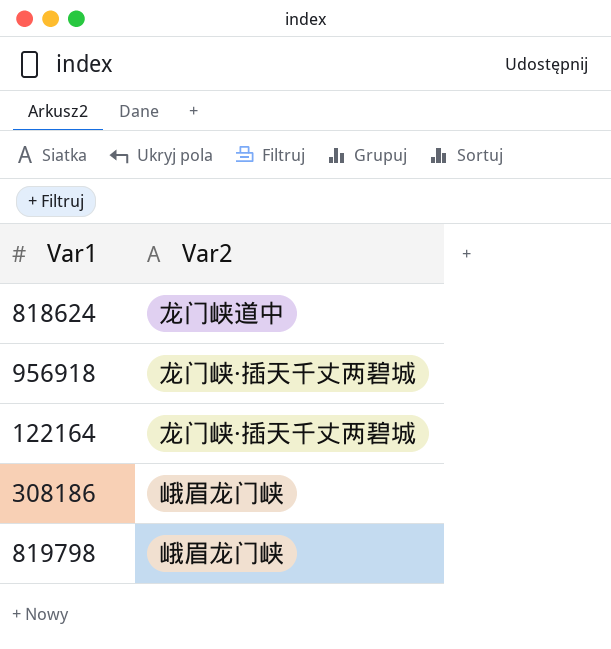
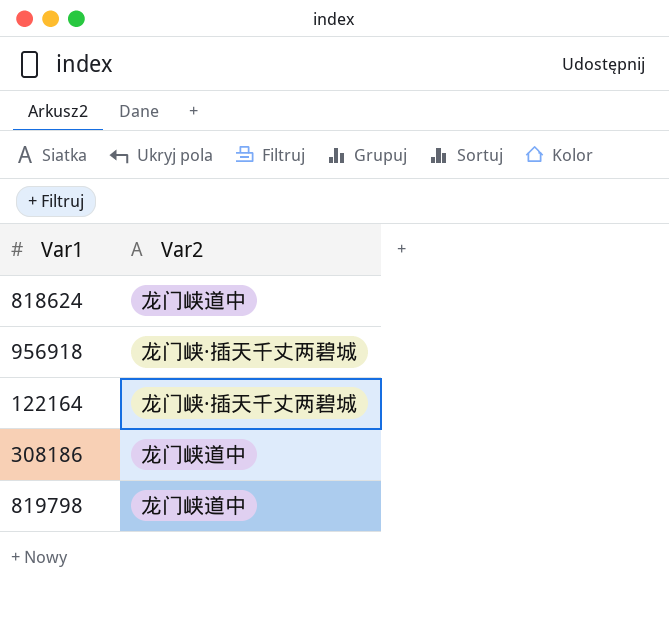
308186 | Var2: 峨眉龙门峡 -> 龙门峡道中
819798 | Var2: 峨眉龙门峡 -> 龙门峡道中

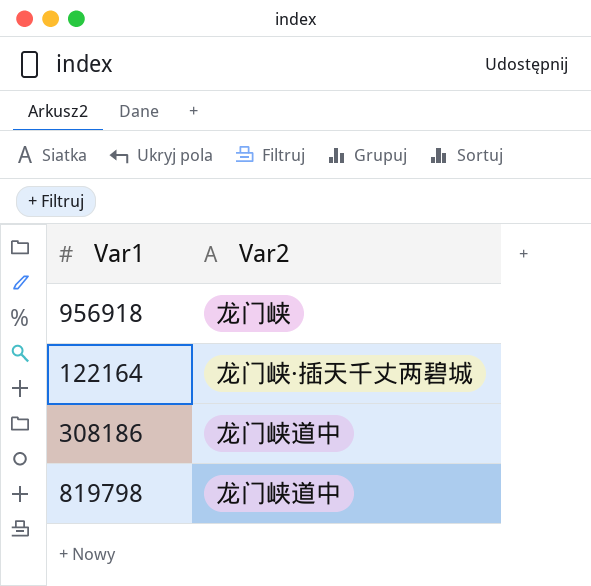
row 818624: 龙门峡道中 -> none
956918 | Var2: 龙门峡·插天千丈两碧城 -> 龙门峡

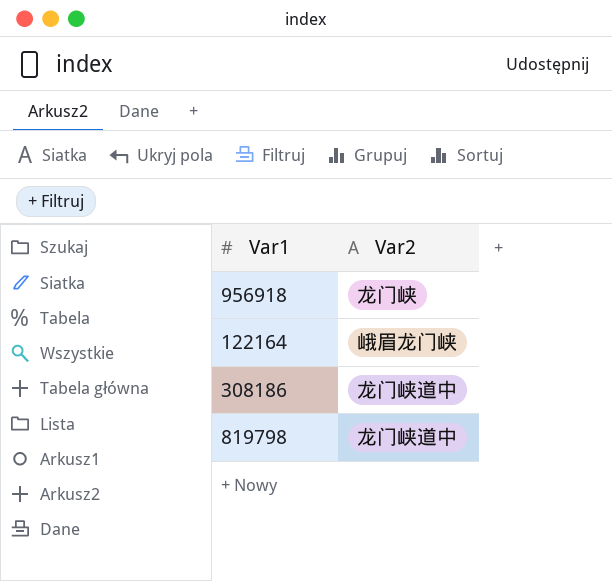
122164 | Var2: 龙门峡·插天千丈两碧城 -> 峨眉龙门峡

